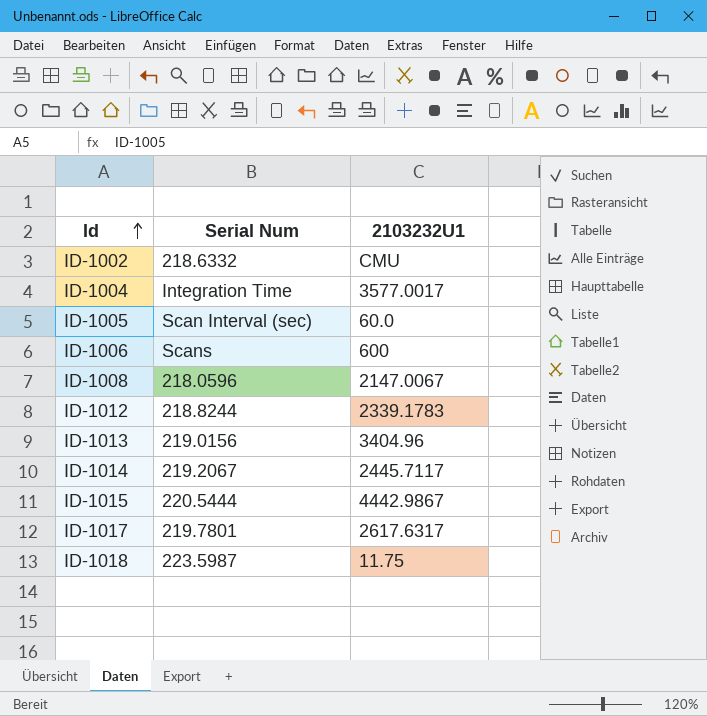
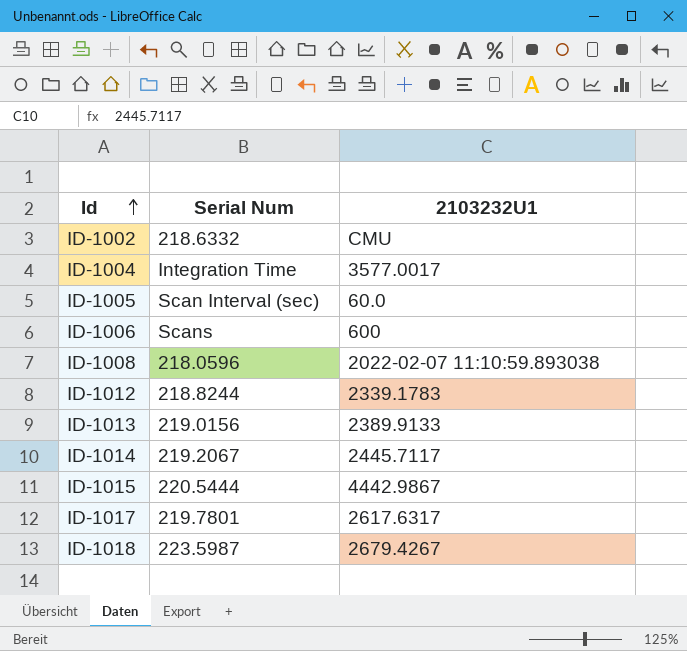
ID-1008 | 2103232U1: 2147.0067 -> 2022-02-07 11:10:59.893038
ID-1013 | 2103232U1: 3404.96 -> 2389.9133
ID-1018 | 2103232U1: 11.75 -> 2679.4267

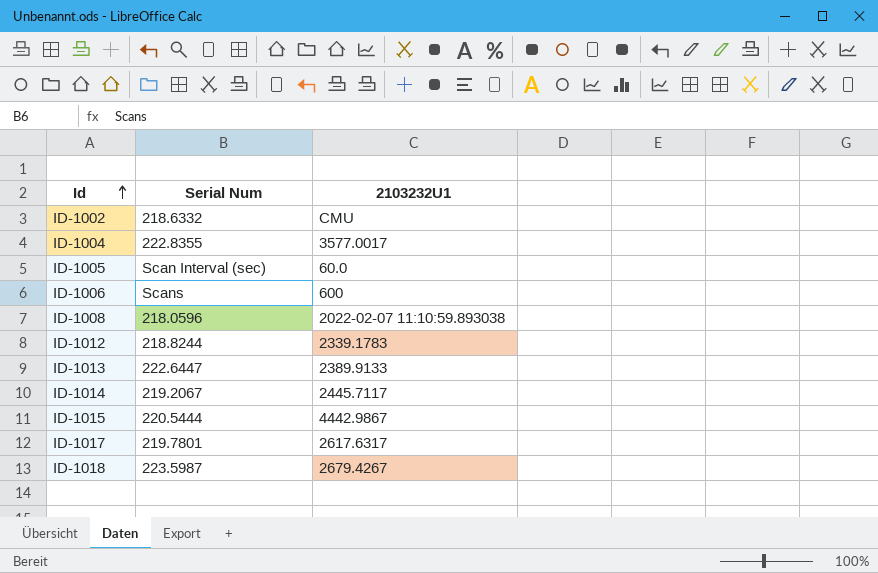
ID-1004 | Serial Num: Integration Time -> 222.8355
ID-1013 | Serial Num: 219.0156 -> 222.6447

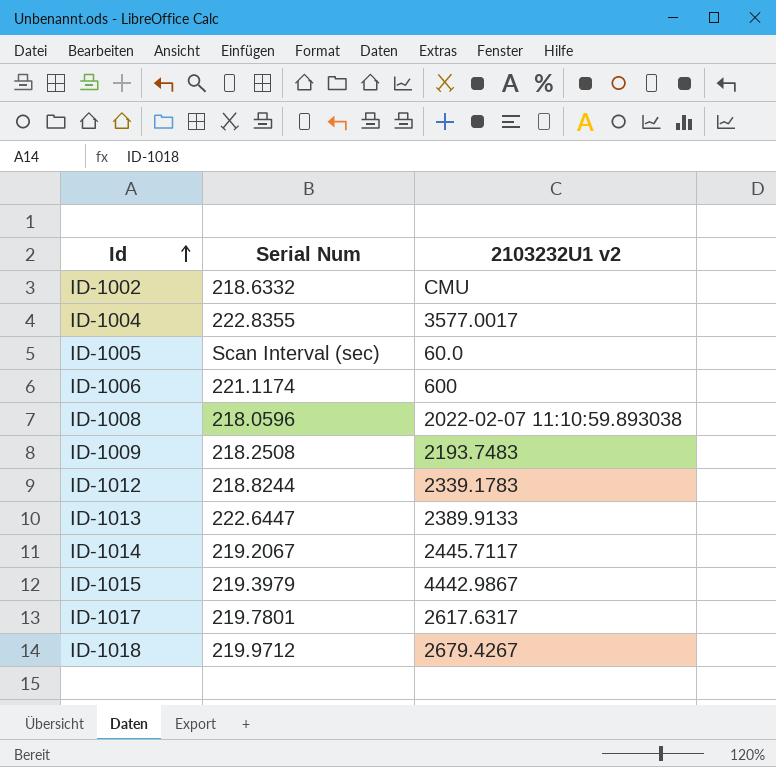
column name: 2103232U1 -> 2103232U1 v2
ID-1006 | Serial Num: Scans -> 221.1174
row ID-1009: none -> 218.2508 | 2193.7483
ID-1015 | Serial Num: 220.5444 -> 219.3979
ID-1018 | Serial Num: 223.5987 -> 219.9712

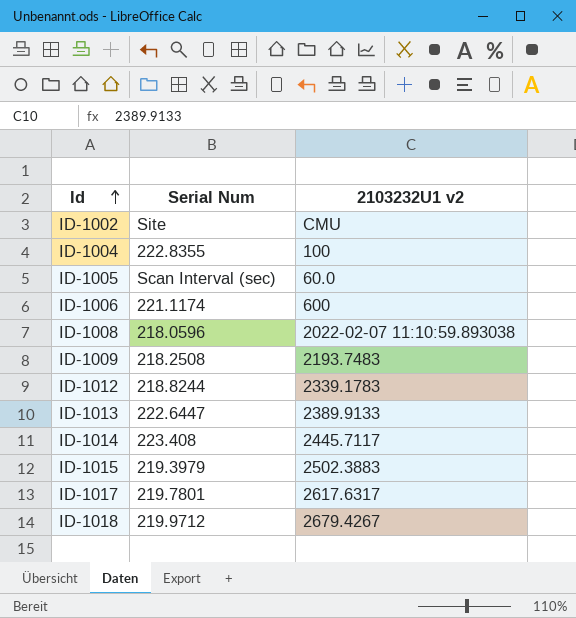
ID-1002 | Serial Num: 218.6332 -> Site
ID-1004 | 2103232U1 v2: 3577.0017 -> 100
ID-1014 | Serial Num: 219.2067 -> 223.408
ID-1015 | 2103232U1 v2: 4442.9867 -> 2502.3883

